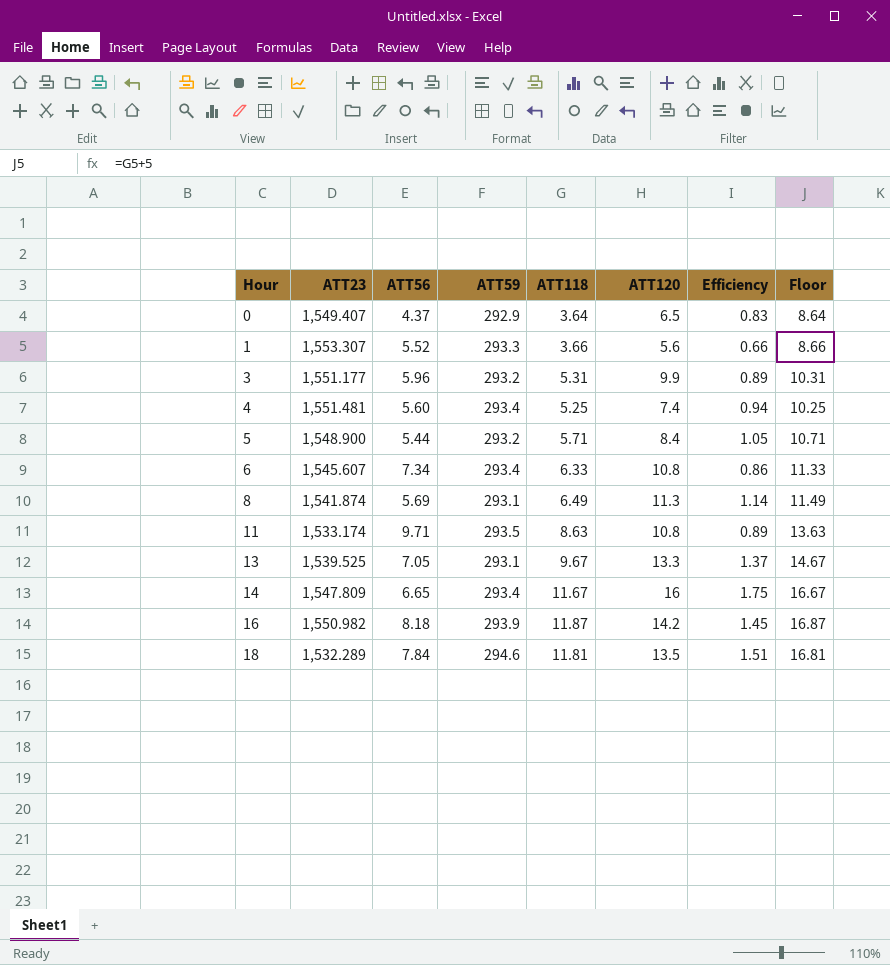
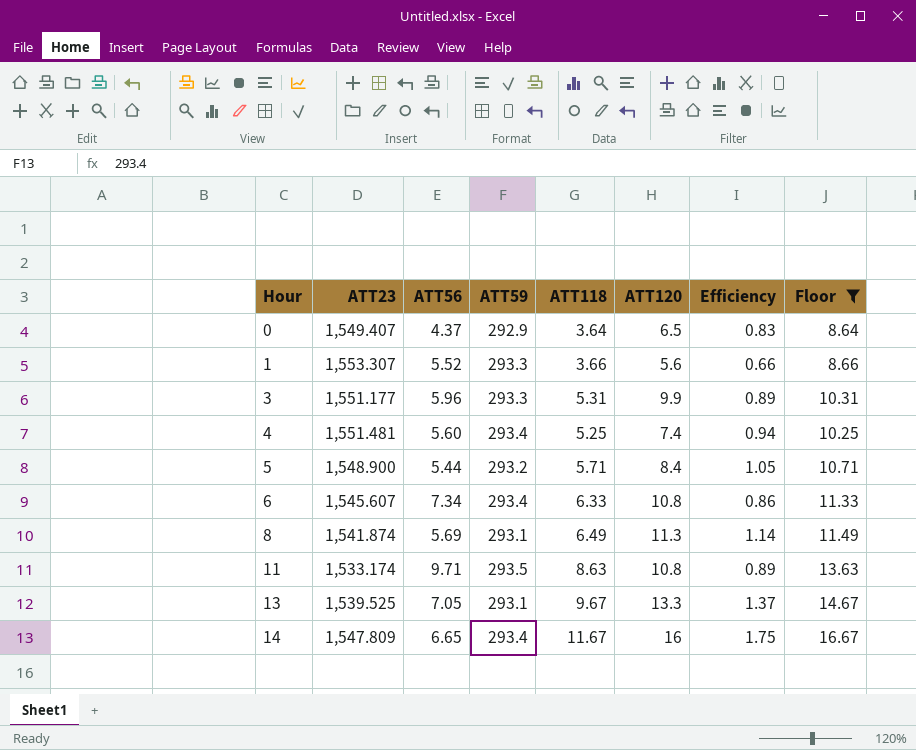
filter: none -> Floor <= 16.67
3 | ATT59: 293.2 -> 293.3

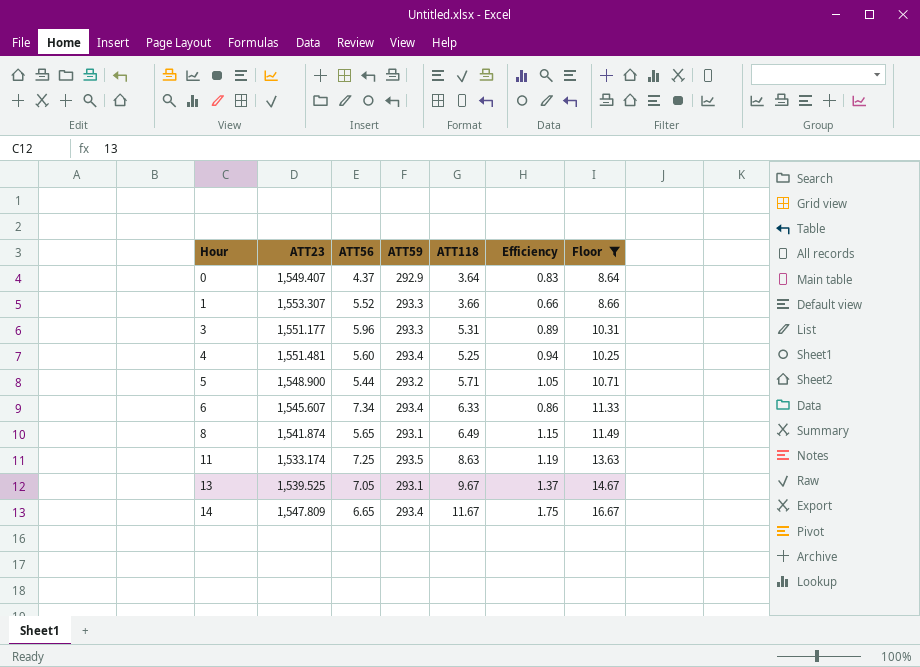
column ATT120 | position: 6 -> none
8 | ATT56: 5.69 -> 5.65
8 | Efficiency: 1.14 -> 1.15
11 | ATT56: 9.71 -> 7.25
11 | Efficiency: 0.89 -> 1.19

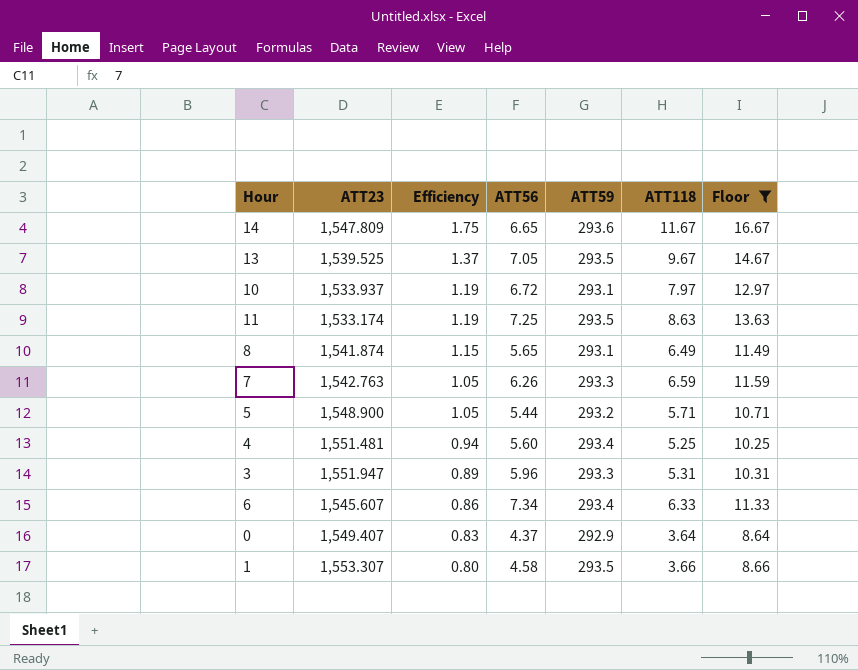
row order: Hour ascending -> Efficiency descending
column Efficiency | position: 6 -> 3
14 | ATT59: 293.4 -> 293.6
13 | ATT59: 293.1 -> 293.5
row 10: none -> 1,533.937 | 1.19 | 6.72 | 293.1 | 7.97 | 12.97
row 7: none -> 1,542.763 | 1.05 | 6.26 | 293.3 | 6.59 | 11.59
3 | ATT23: 1,551.177 -> 1,551.947
1 | Efficiency: 0.66 -> 0.80
1 | ATT56: 5.52 -> 4.58
1 | ATT59: 293.3 -> 293.5

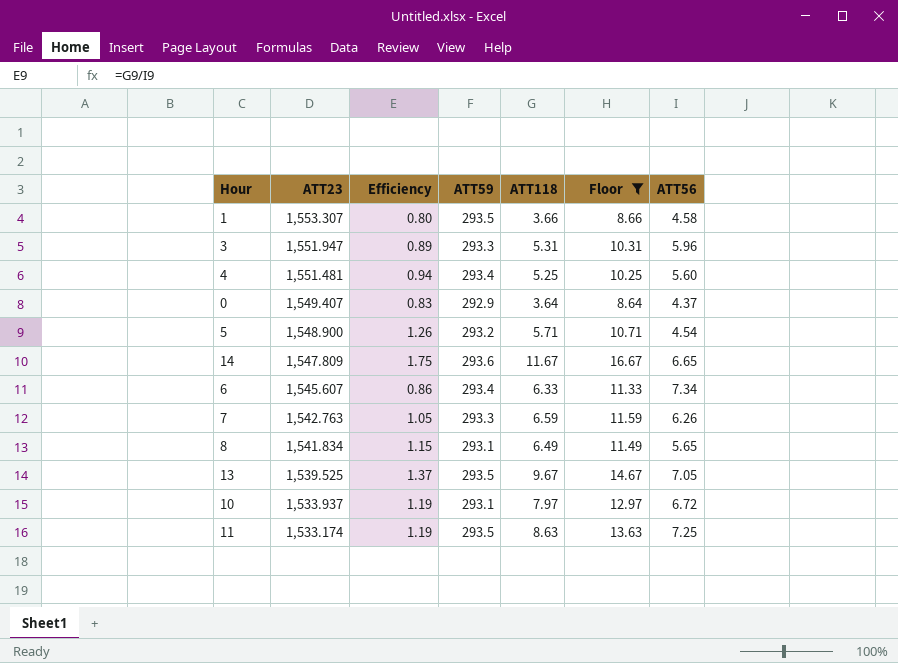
row order: Efficiency descending -> ATT23 descending
column ATT56 | position: 4 -> 7
5 | Efficiency: 1.05 -> 1.26
5 | ATT56: 5.44 -> 4.54
8 | ATT23: 1,541.874 -> 1,541.834

